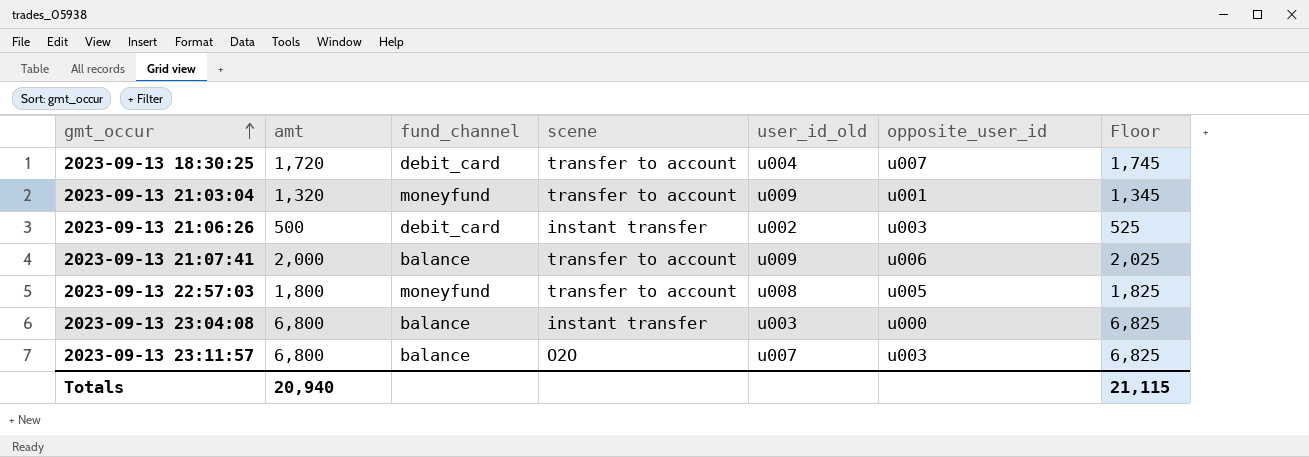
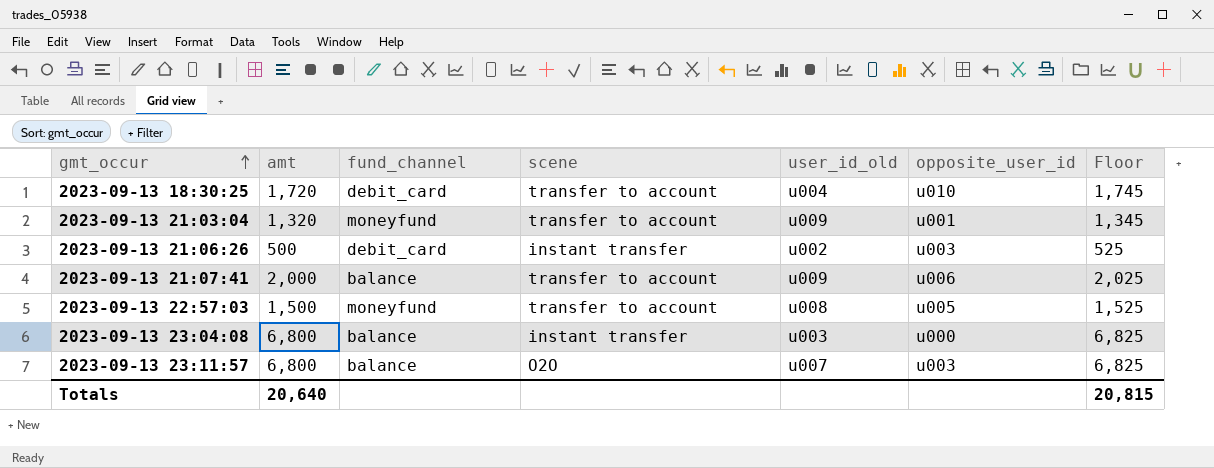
2023-09-13 18:30:25 | opposite_user_id: u007 -> u010
2023-09-13 22:57:03 | amt: 1,800 -> 1,500
2023-09-13 22:57:03 | Floor: 1,825 -> 1,525
Totals | amt: 20,940 -> 20,640
Totals | Floor: 21,115 -> 20,815

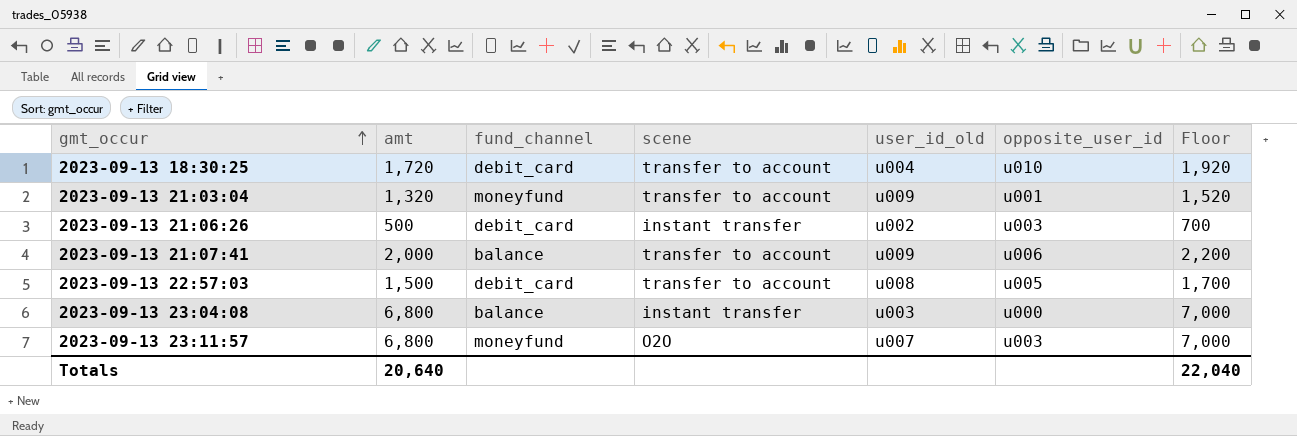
column Floor | formula: [amt] + 25 -> [amt] + 200
2023-09-13 22:57:03 | fund_channel: moneyfund -> debit_card
2023-09-13 23:11:57 | fund_channel: balance -> moneyfund
Totals | Floor: 20,815 -> 22,040

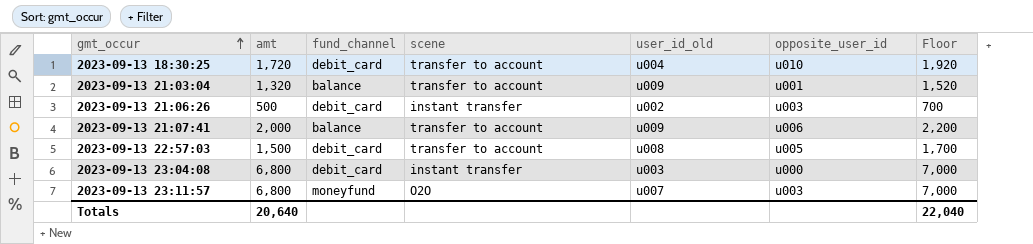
2023-09-13 21:03:04 | fund_channel: moneyfund -> balance
2023-09-13 23:04:08 | fund_channel: balance -> debit_card

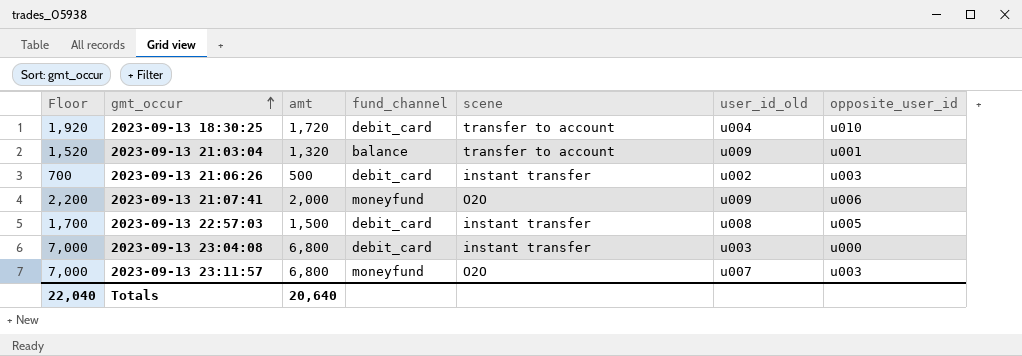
column Floor | position: 7 -> 1
2023-09-13 21:07:41 | fund_channel: balance -> moneyfund
2023-09-13 21:07:41 | scene: transfer to account -> O2O
2023-09-13 22:57:03 | scene: transfer to account -> instant transfer

